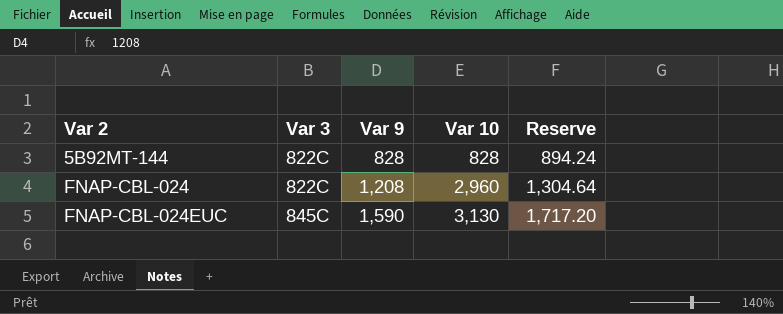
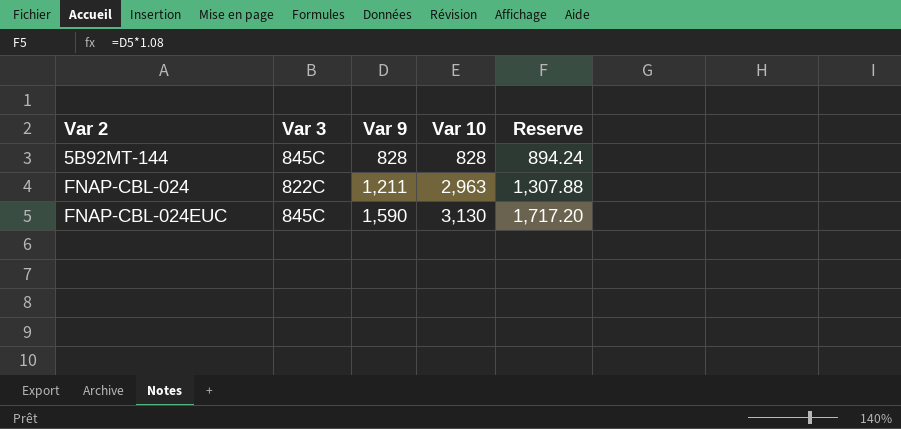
5B92MT-144 | Var 3: 822C -> 845C
FNAP-CBL-024 | Var 9: 1,208 -> 1,211
FNAP-CBL-024 | Var 10: 2,960 -> 2,963
FNAP-CBL-024 | Reserve: 1,304.64 -> 1,307.88

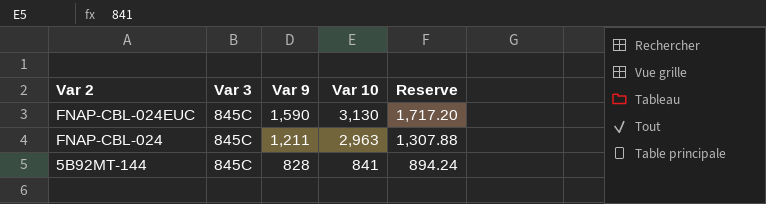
row order: Var 2 ascending -> Var 2 descending
FNAP-CBL-024 | Var 3: 822C -> 845C
5B92MT-144 | Var 10: 828 -> 841

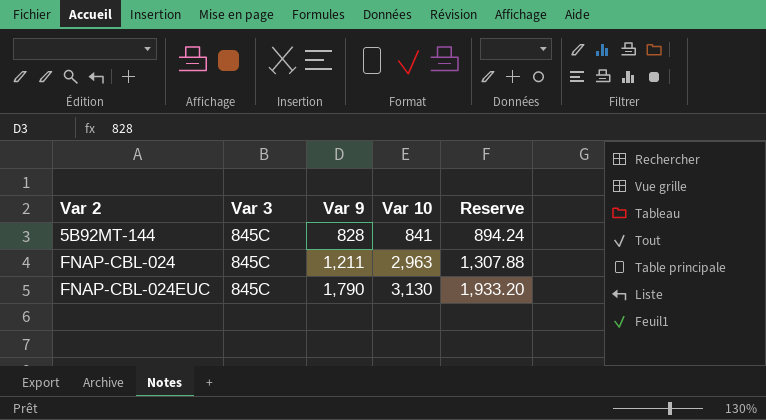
row order: Var 2 descending -> Var 2 ascending
FNAP-CBL-024EUC | Var 9: 1,590 -> 1,790
FNAP-CBL-024EUC | Reserve: 1,717.20 -> 1,933.20

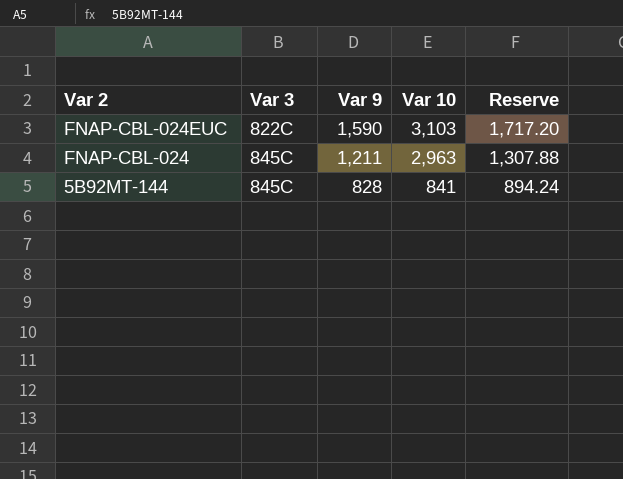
row order: Var 2 ascending -> Var 2 descending
FNAP-CBL-024EUC | Var 3: 845C -> 822C
FNAP-CBL-024EUC | Var 9: 1,790 -> 1,590
FNAP-CBL-024EUC | Var 10: 3,130 -> 3,103
FNAP-CBL-024EUC | Reserve: 1,933.20 -> 1,717.20

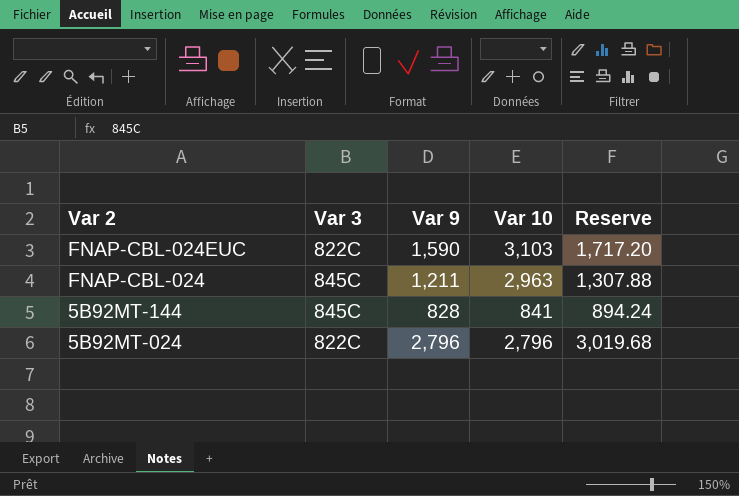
row 5B92MT-024: none -> 822C | 2,796 | 2,796 | 3,019.68

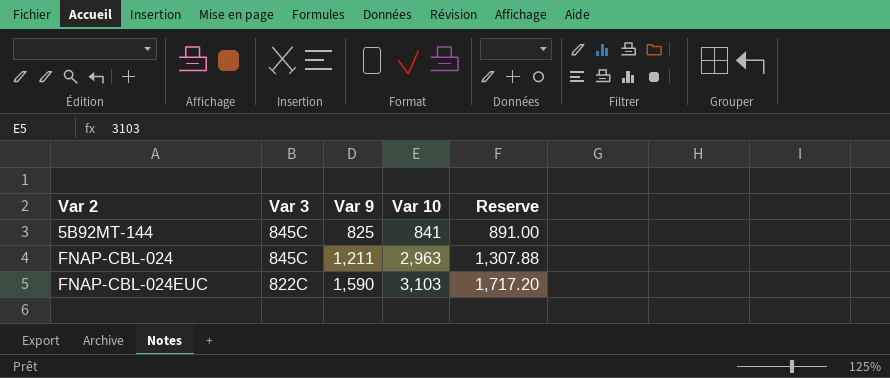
row order: Var 2 descending -> Var 2 ascending
row 5B92MT-024: 822C | 2,796 | 2,796 | 3,019.68 -> none
5B92MT-144 | Var 9: 828 -> 825
5B92MT-144 | Reserve: 894.24 -> 891.00

